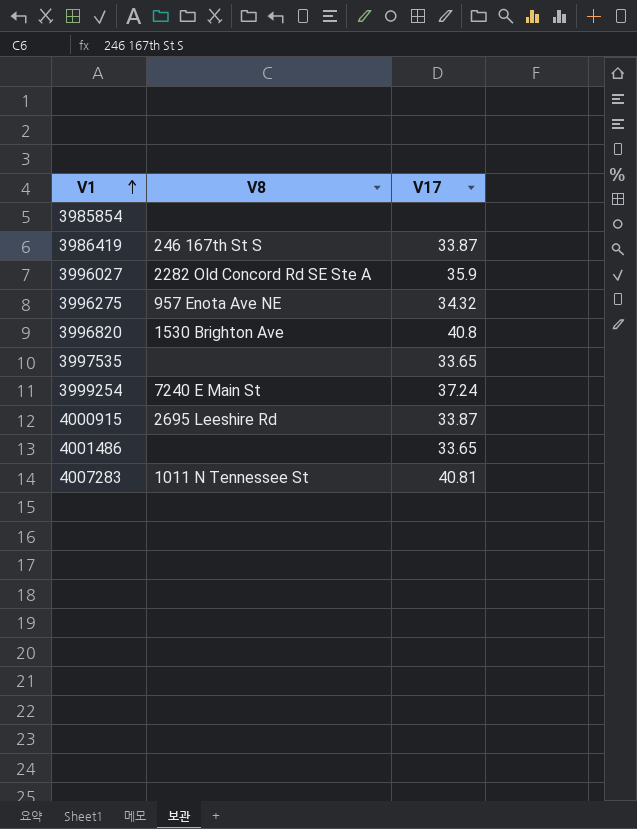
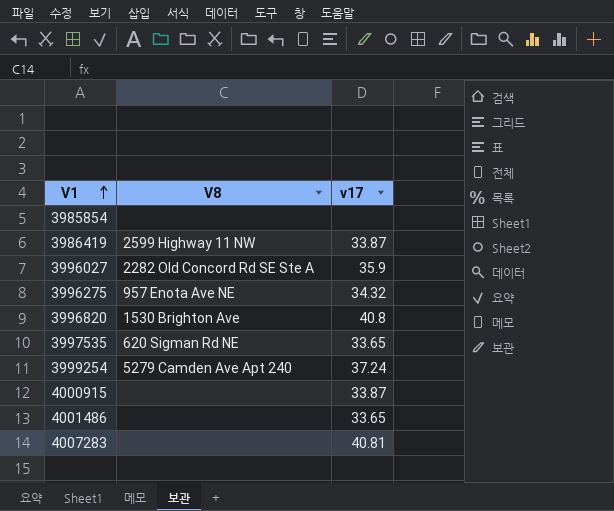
column name: V17 -> v17
3986419 | V8: 246 167th St S -> 2599 Highway 11 NW
3997535 | V8: none -> 620 Sigman Rd NE
3999254 | V8: 7240 E Main St -> 5279 Camden Ave Apt 240
4000915 | V8: 2695 Leeshire Rd -> none
4007283 | V8: 1011 N Tennessee St -> none

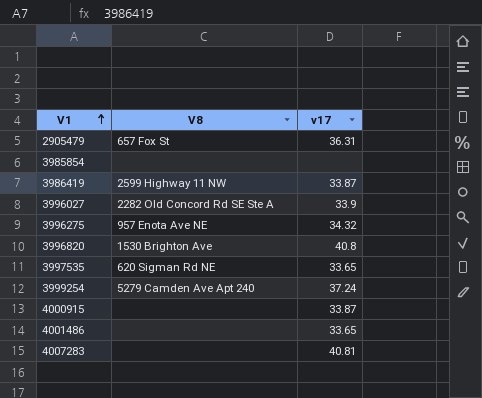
row 2905479: none -> 657 Fox St | 36.31
3996027 | v17: 35.9 -> 33.9

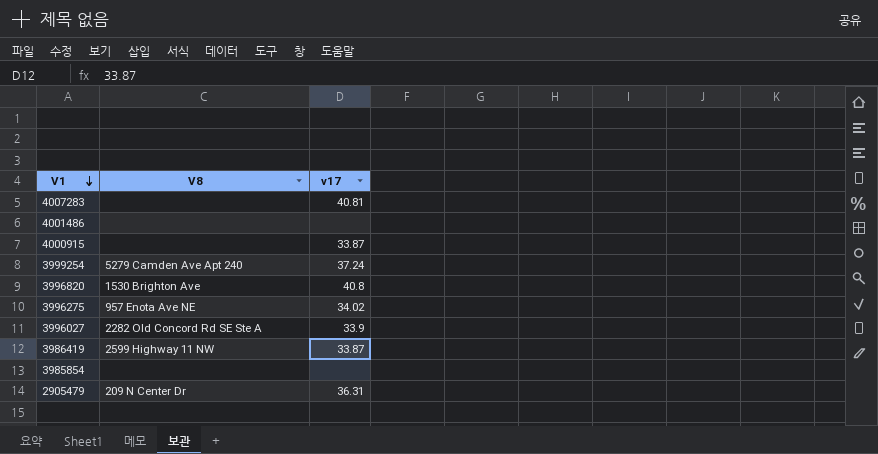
row order: V1 ascending -> V1 descending
row 3997535: 620 Sigman Rd NE | 33.65 -> none
4001486 | v17: 33.65 -> none
3996275 | v17: 34.32 -> 34.02
2905479 | V8: 657 Fox St -> 209 N Center Dr

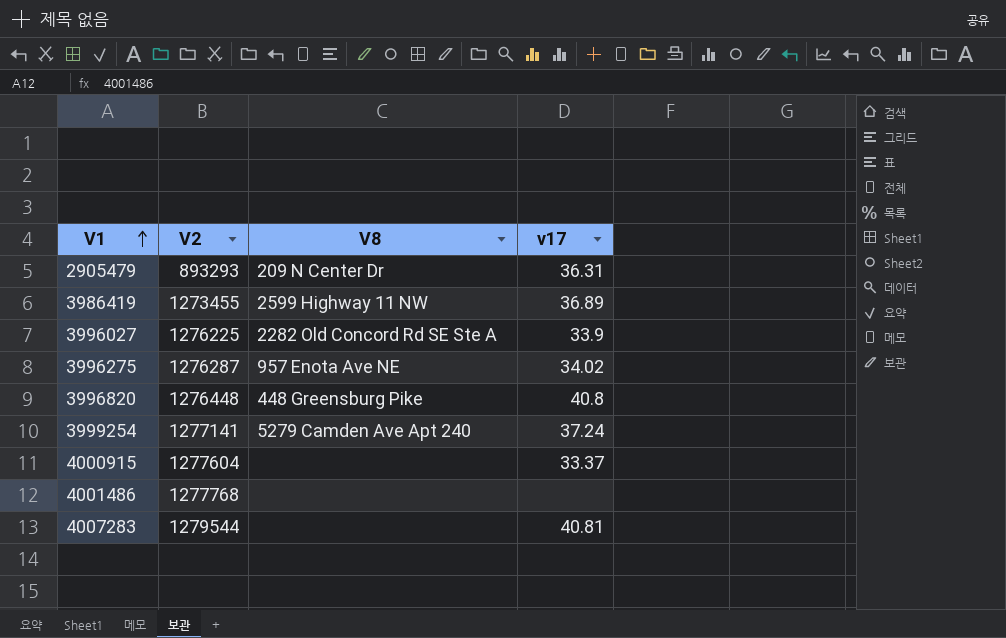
row order: V1 descending -> V1 ascending
column V2 | position: none -> 2
row 3985854: none | none -> none
3986419 | v17: 33.87 -> 36.89
3996820 | V8: 1530 Brighton Ave -> 448 Greensburg Pike
4000915 | v17: 33.87 -> 33.37

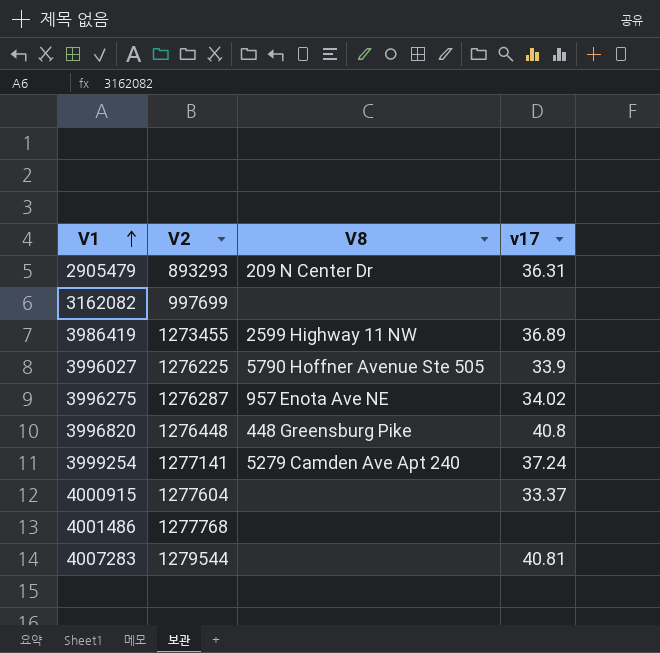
row 3162082: none -> 997699 | none | none
3996027 | V8: 2282 Old Concord Rd SE Ste A -> 5790 Hoffner Avenue Ste 505

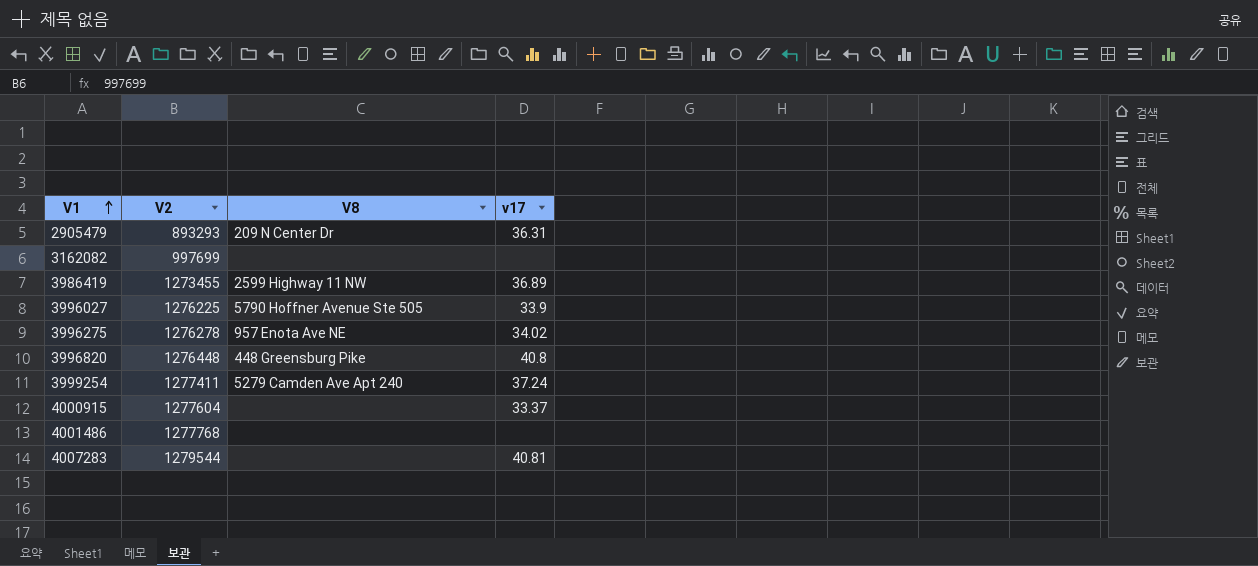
3996275 | V2: 1276287 -> 1276278
3999254 | V2: 1277141 -> 1277411

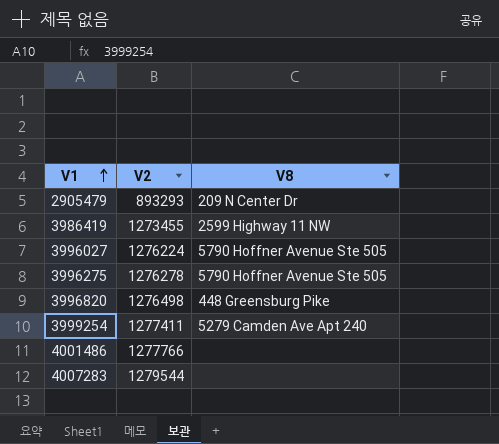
column v17 | position: 4 -> none
row 3162082: 997699 | none | none -> none
row 4000915: 1277604 | none | 33.37 -> none
3996027 | V2: 1276225 -> 1276224
3996275 | V8: 957 Enota Ave NE -> 5790 Hoffner Avenue Ste 505
3996820 | V2: 1276448 -> 1276498
4001486 | V2: 1277768 -> 1277766

